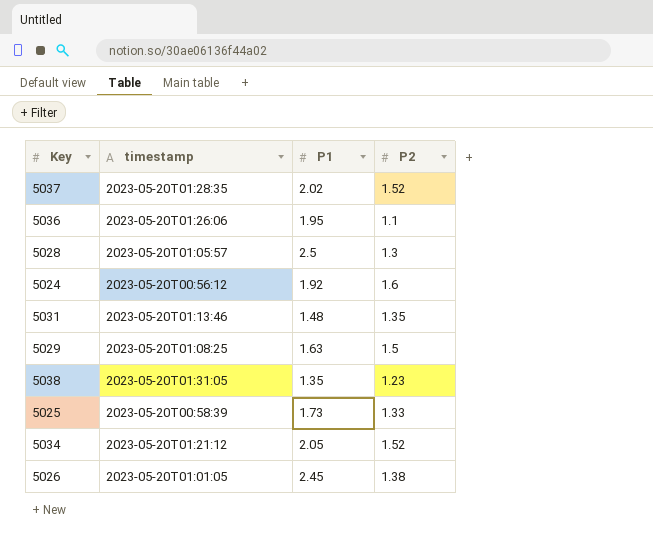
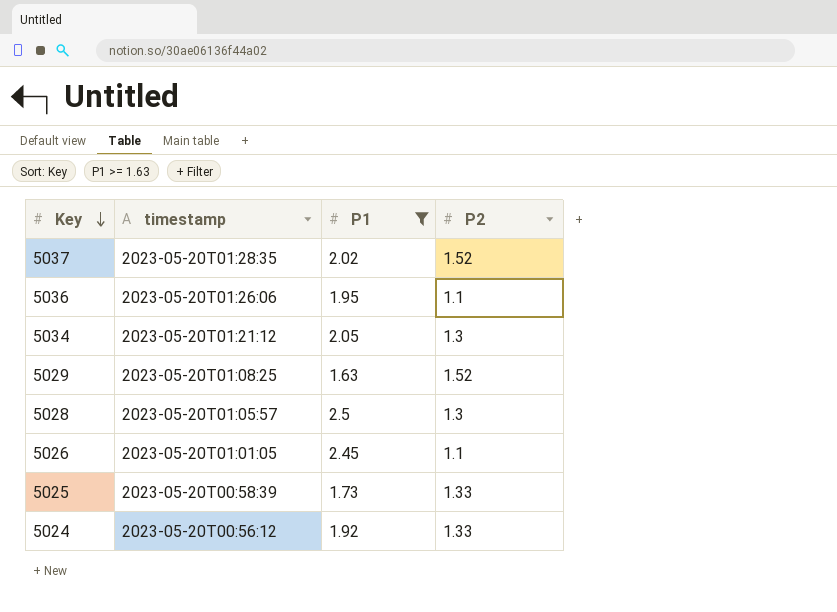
filter: none -> P1 >= 1.63
row order: none -> Key descending
5034 | P2: 1.52 -> 1.3
5029 | P2: 1.5 -> 1.52
5026 | P2: 1.38 -> 1.1
5024 | P2: 1.6 -> 1.33

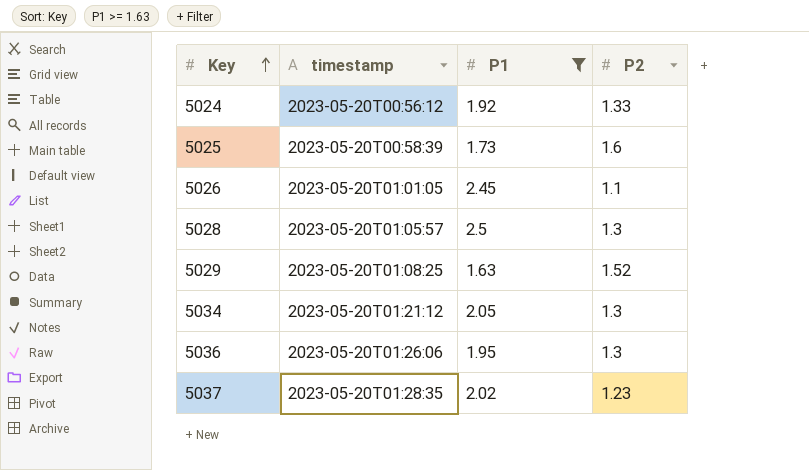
row order: Key descending -> Key ascending
5025 | P2: 1.33 -> 1.6
5036 | P2: 1.1 -> 1.3
5037 | P2: 1.52 -> 1.23

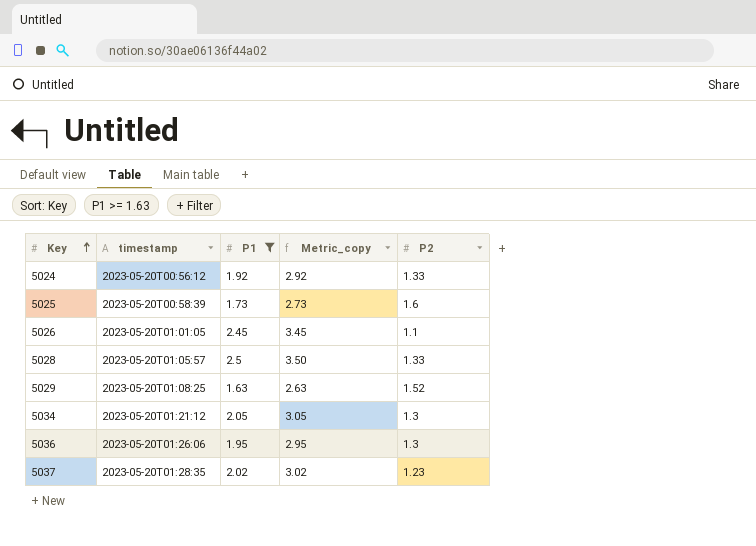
column Metric_copy | formula: none -> [P1] + 1
5028 | P2: 1.3 -> 1.33

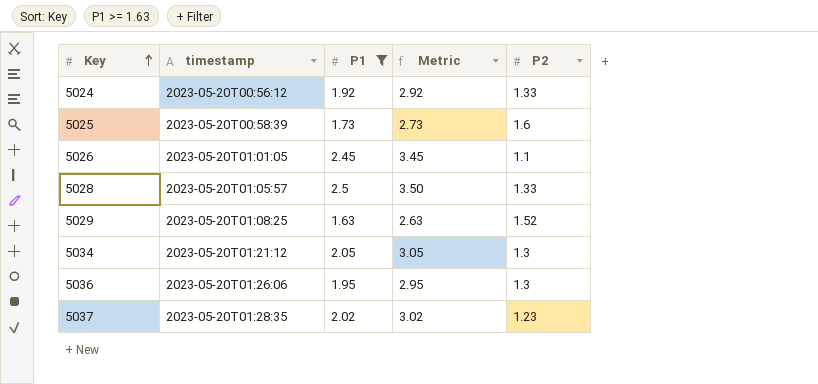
column name: Metric_copy -> Metric

